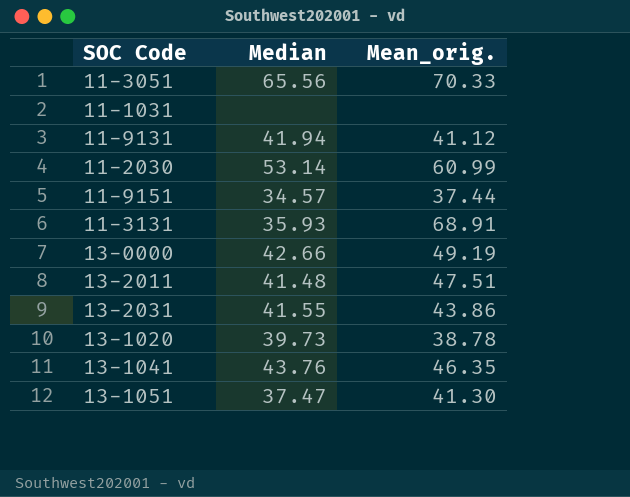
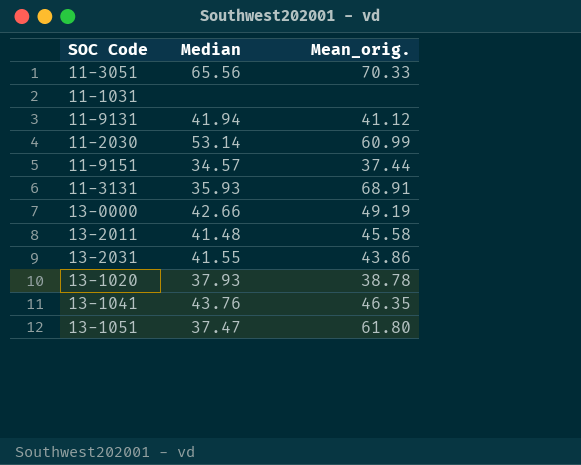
13-2011 | Mean_orig.: 47.51 -> 45.58
13-1020 | Median: 39.73 -> 37.93
13-1051 | Mean_orig.: 41.30 -> 61.80

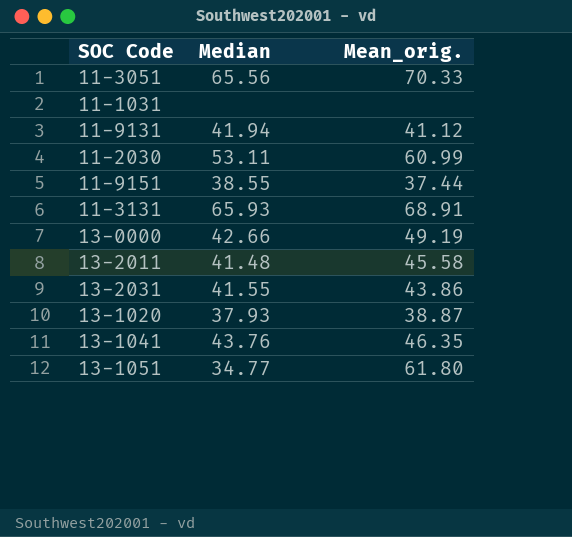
11-2030 | Median: 53.14 -> 53.11
11-9151 | Median: 34.57 -> 38.55
11-3131 | Median: 35.93 -> 65.93
13-1020 | Mean_orig.: 38.78 -> 38.87
13-1051 | Median: 37.47 -> 34.77

